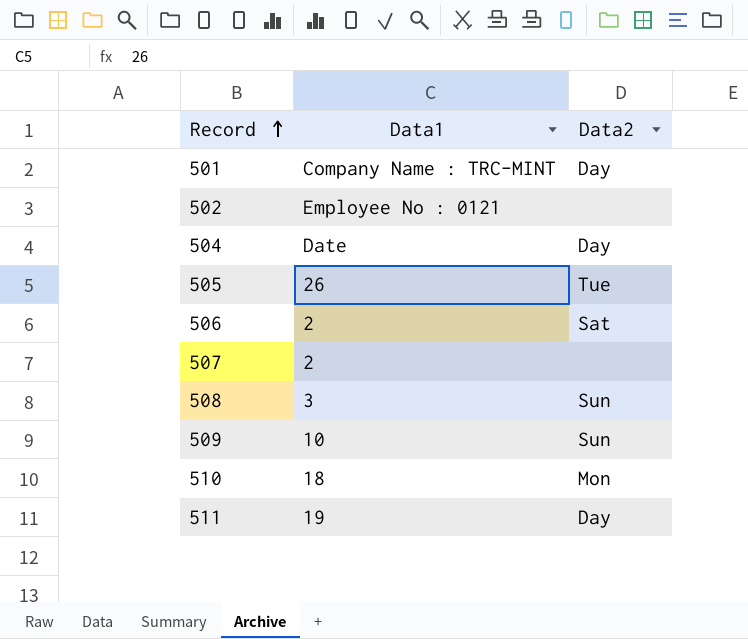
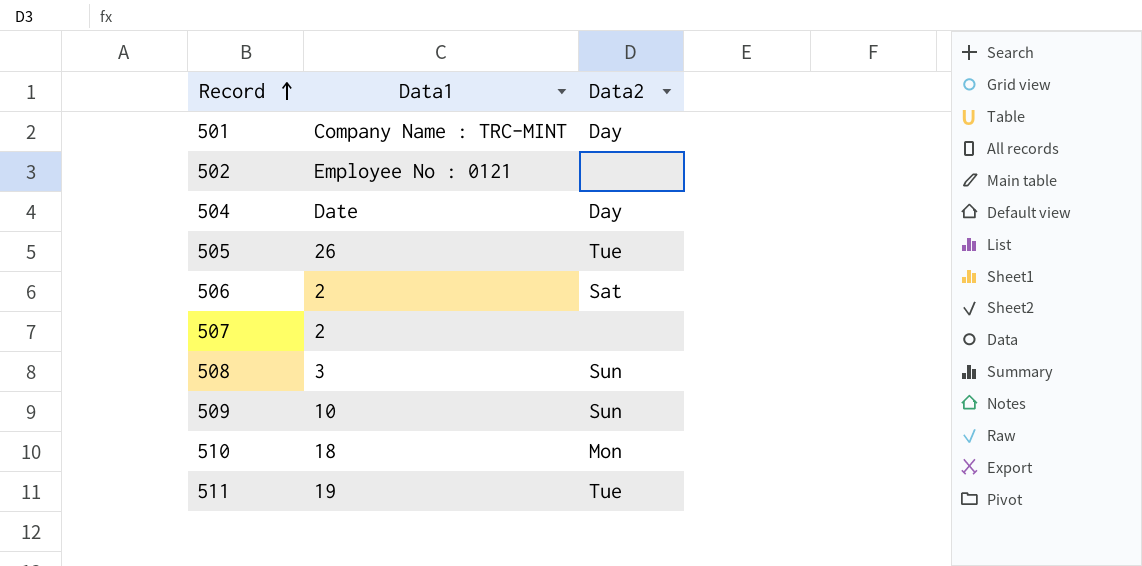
511 | Data2: Day -> Tue

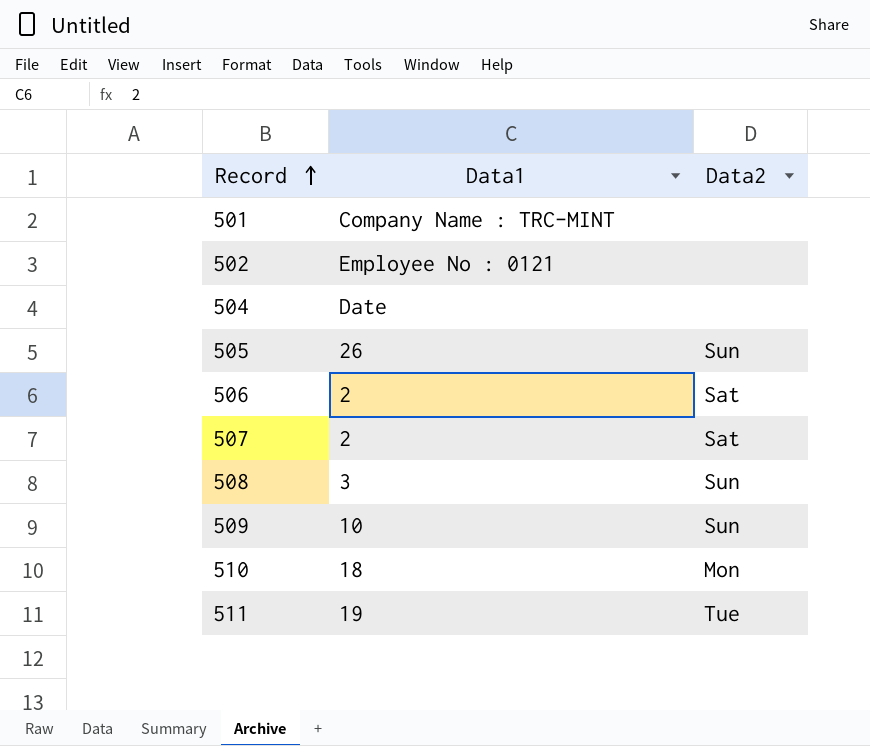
501 | Data2: Day -> none
504 | Data2: Day -> none
505 | Data2: Tue -> Sun
507 | Data2: none -> Sat

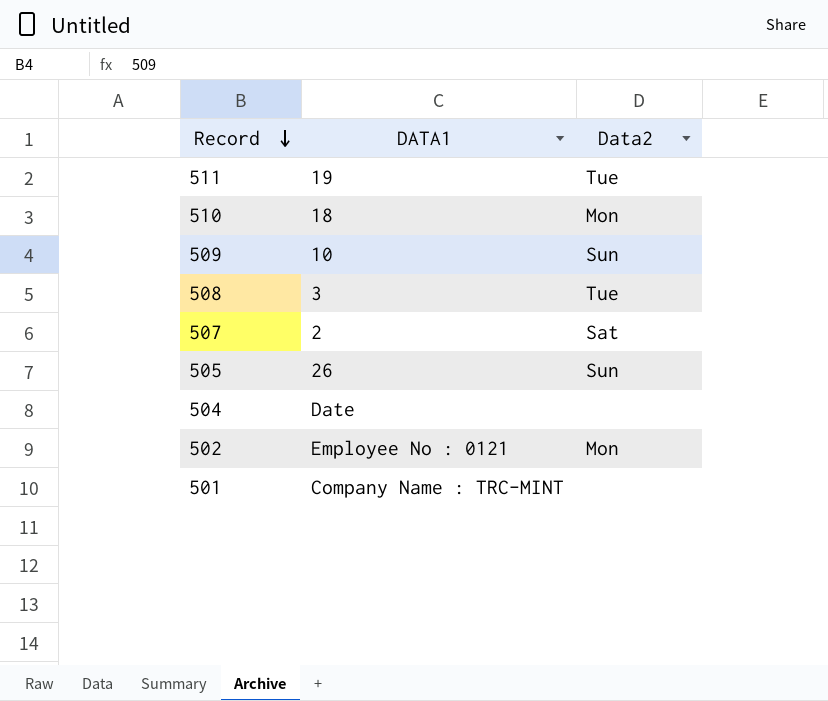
row order: Record ascending -> Record descending
column name: Data1 -> DATA1
row 506: 2 | Sat -> none
508 | Data2: Sun -> Tue
502 | Data2: none -> Mon

